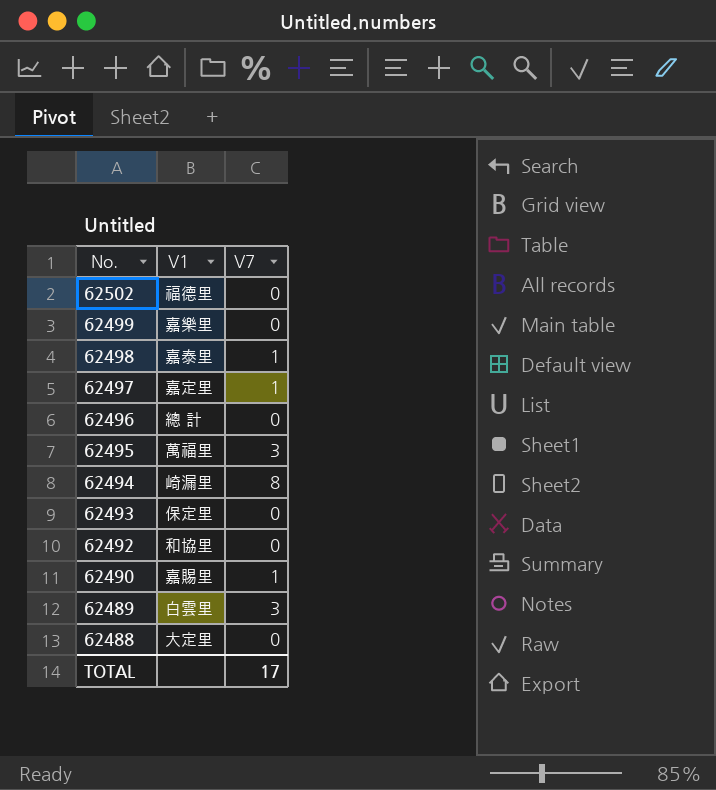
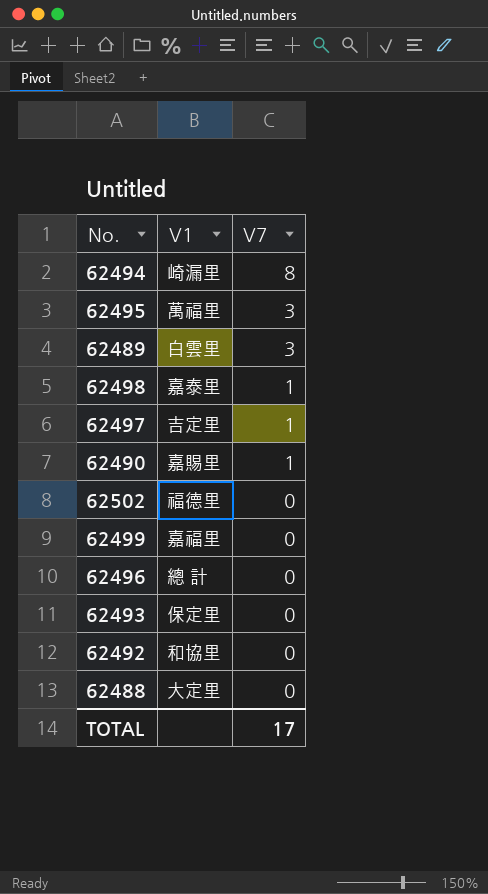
row order: No. descending -> V7 descending
62497 | V1: 嘉定里 -> 吉定里
62499 | V1: 嘉樂里 -> 嘉福里

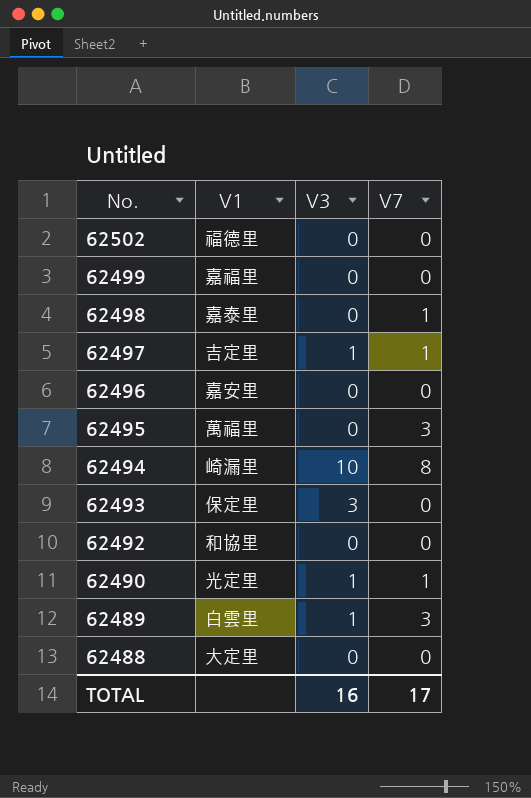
row order: V7 descending -> No. descending
column V3 | position: none -> 3
62496 | V1: 總 計 -> 嘉安里
62490 | V1: 嘉賜里 -> 光定里

